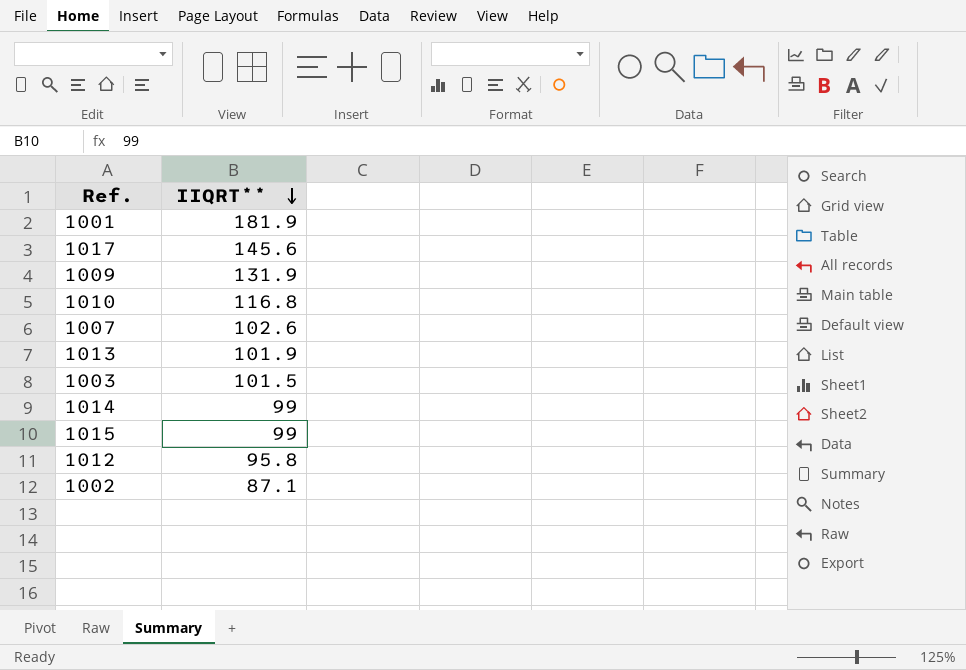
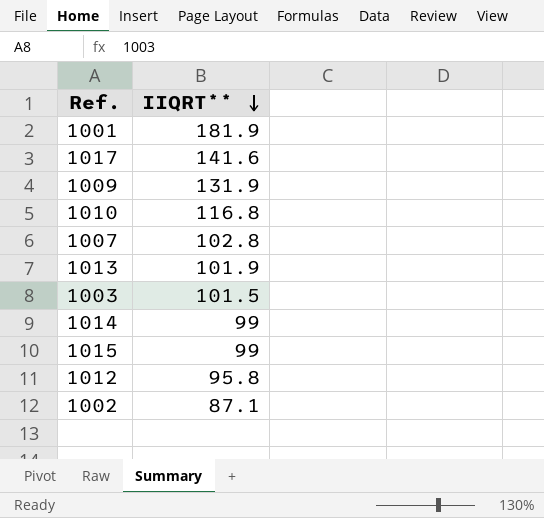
1017 | IIQRT**: 145.6 -> 141.6
1007 | IIQRT**: 102.6 -> 102.8

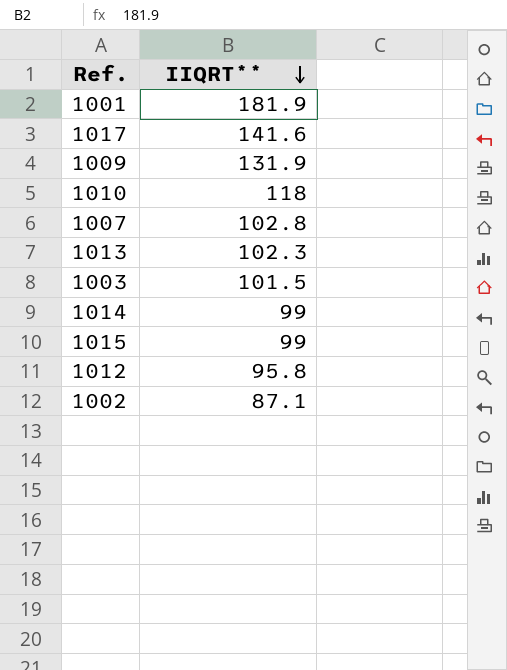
1010 | IIQRT**: 116.8 -> 118
1013 | IIQRT**: 101.9 -> 102.3

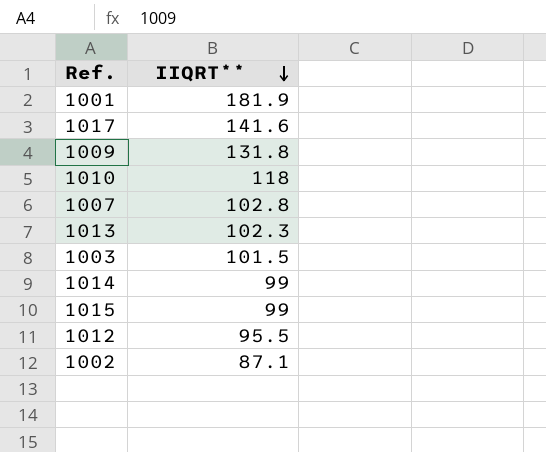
1009 | IIQRT**: 131.9 -> 131.8
1012 | IIQRT**: 95.8 -> 95.5

